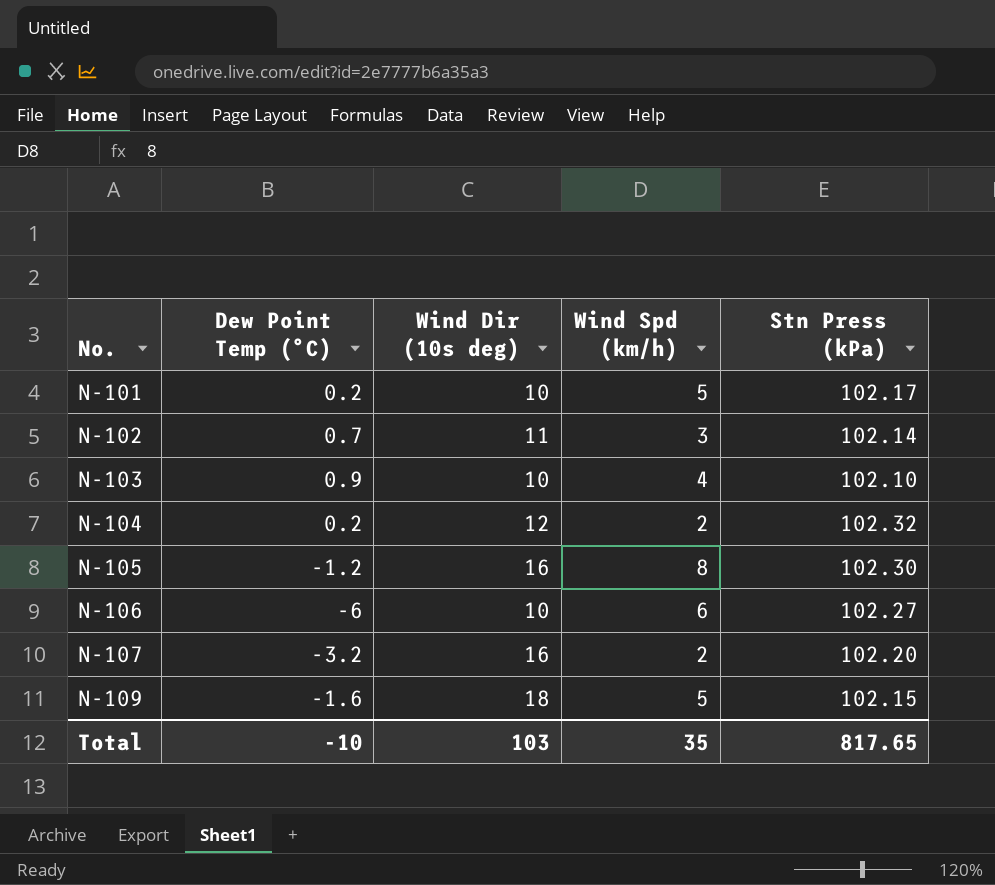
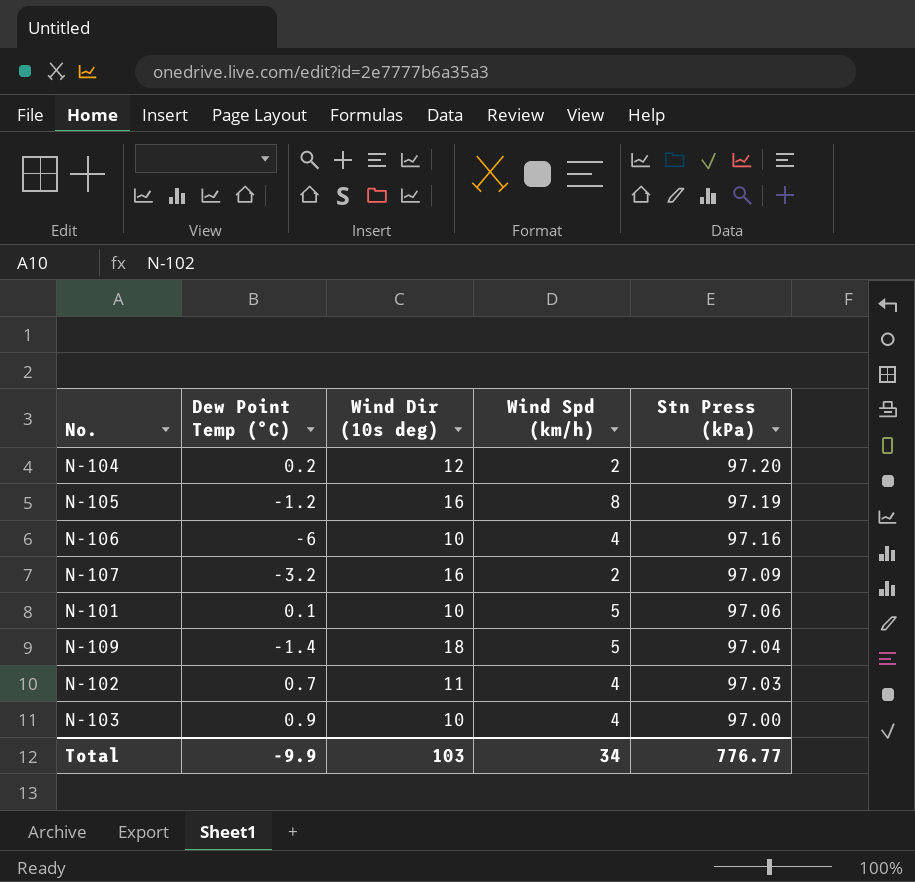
row order: No. ascending -> Stn Press (kPa) descending
N-104 | Stn Press (kPa): 102.32 -> 97.20
N-105 | Stn Press (kPa): 102.30 -> 97.19
N-106 | Wind Spd (km/h): 6 -> 4
N-106 | Stn Press (kPa): 102.27 -> 97.16
N-107 | Stn Press (kPa): 102.20 -> 97.09
N-101 | Dew Point Temp (°C): 0.2 -> 0.1
N-101 | Stn Press (kPa): 102.17 -> 97.06
N-109 | Dew Point Temp (°C): -1.6 -> -1.4
N-109 | Stn Press (kPa): 102.15 -> 97.04
N-102 | Wind Spd (km/h): 3 -> 4
N-102 | Stn Press (kPa): 102.14 -> 97.03
N-103 | Stn Press (kPa): 102.10 -> 97.00
Total | Dew Point Temp (°C): -10 -> -9.9
Total | Wind Spd (km/h): 35 -> 34
Total | Stn Press (kPa): 817.65 -> 776.77

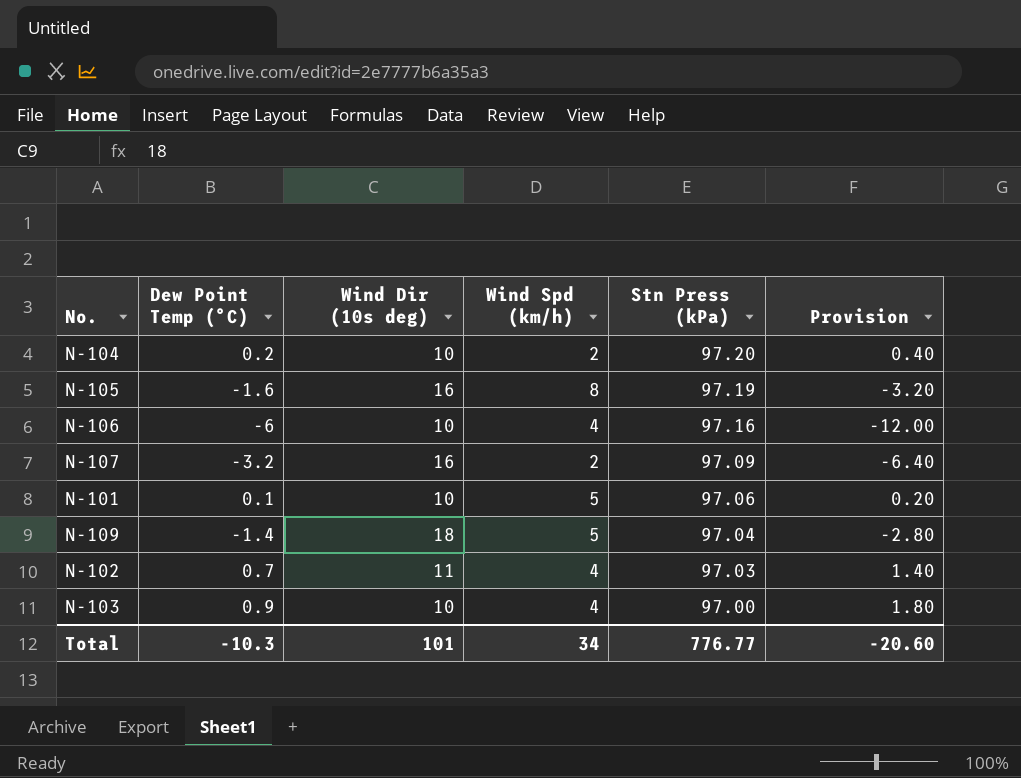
column Provision | formula: none -> [Dew Point Temp (°C)] * 2
N-104 | Wind Dir (10s deg): 12 -> 10
N-105 | Dew Point Temp (°C): -1.2 -> -1.6
Total | Dew Point Temp (°C): -9.9 -> -10.3
Total | Wind Dir (10s deg): 103 -> 101

